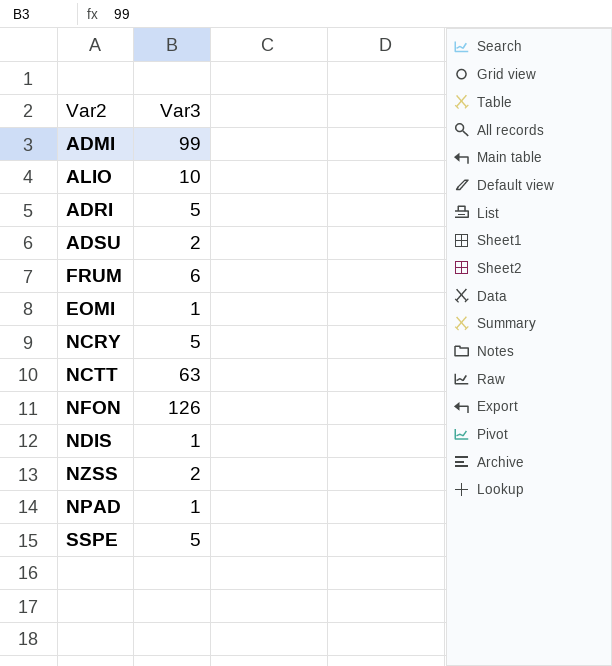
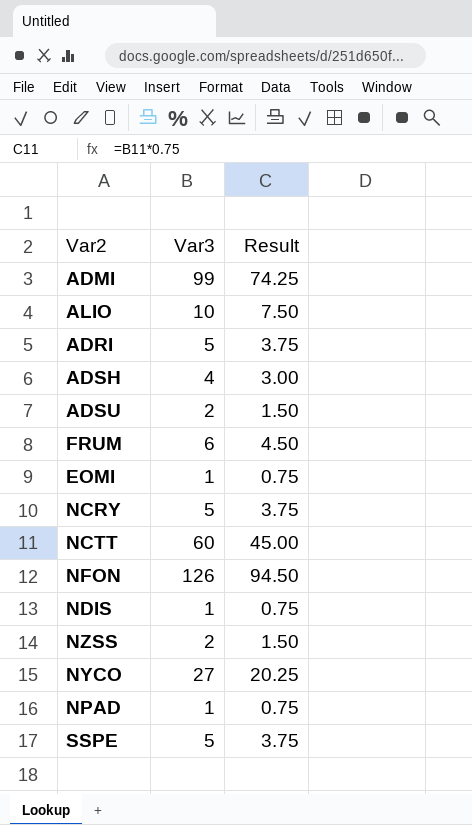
column Result | formula: none -> [Var3] * 0.75
row ADSH: none -> 4 | 3.00
NCTT | Var3: 63 -> 60
row NYCO: none -> 27 | 20.25

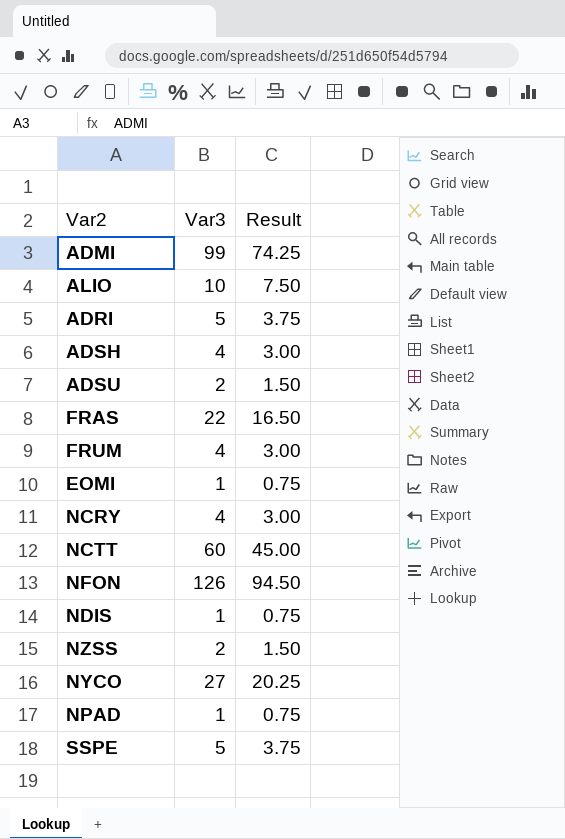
row FRAS: none -> 22 | 16.50
FRUM | Var3: 6 -> 4
FRUM | Result: 4.50 -> 3.00
NCRY | Var3: 5 -> 4
NCRY | Result: 3.75 -> 3.00

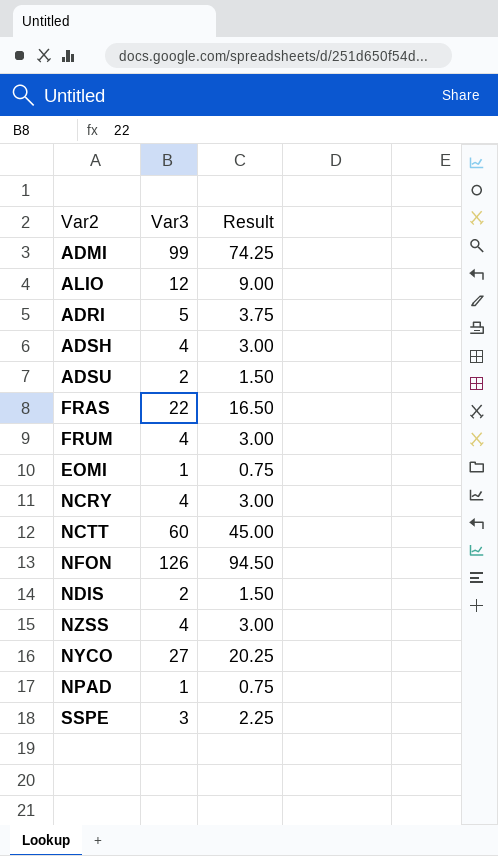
ALIO | Var3: 10 -> 12
ALIO | Result: 7.50 -> 9.00
NDIS | Var3: 1 -> 2
NDIS | Result: 0.75 -> 1.50
NZSS | Var3: 2 -> 4
NZSS | Result: 1.50 -> 3.00
SSPE | Var3: 5 -> 3
SSPE | Result: 3.75 -> 2.25

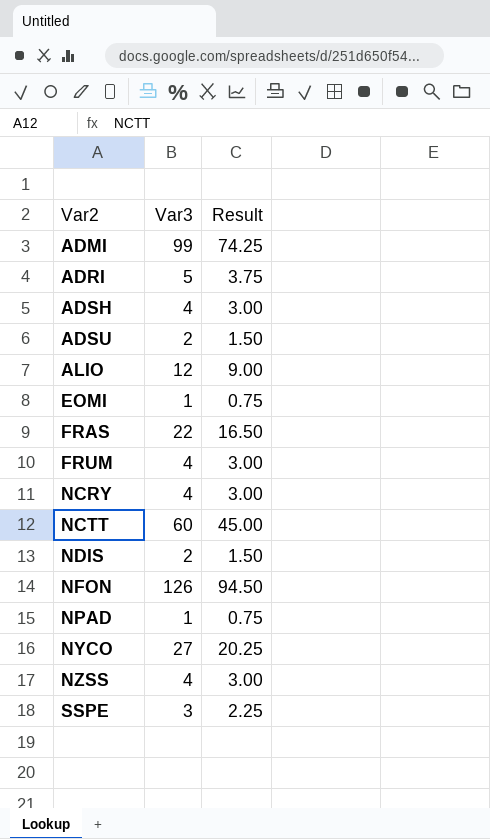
row order: none -> Var2 ascending

